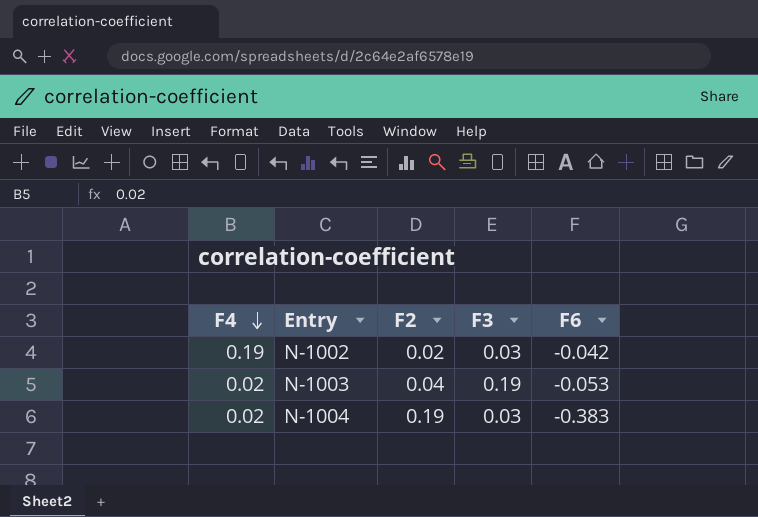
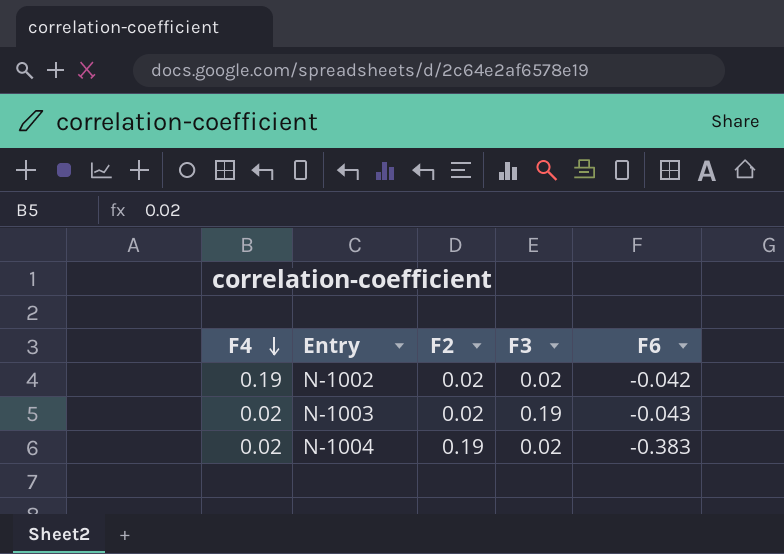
N-1002 | F3: 0.03 -> 0.02
N-1003 | F2: 0.04 -> 0.02
N-1003 | F6: -0.053 -> -0.043
N-1004 | F3: 0.03 -> 0.02

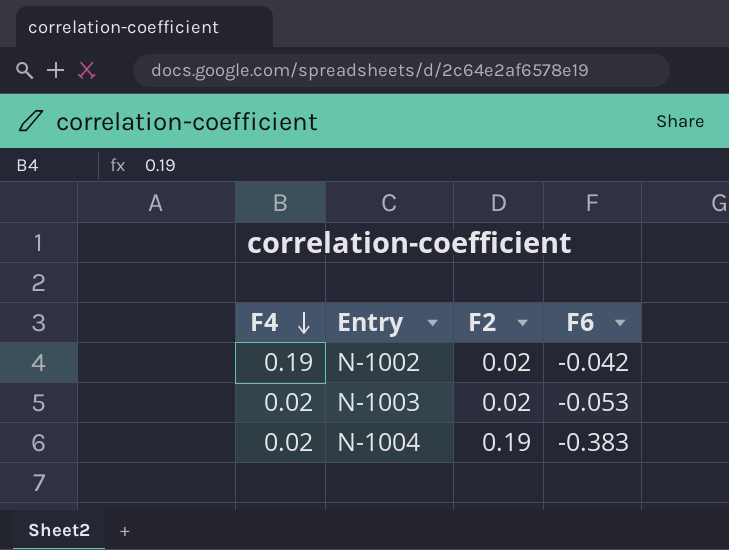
column F3 | position: 4 -> none
N-1003 | F6: -0.043 -> -0.053

